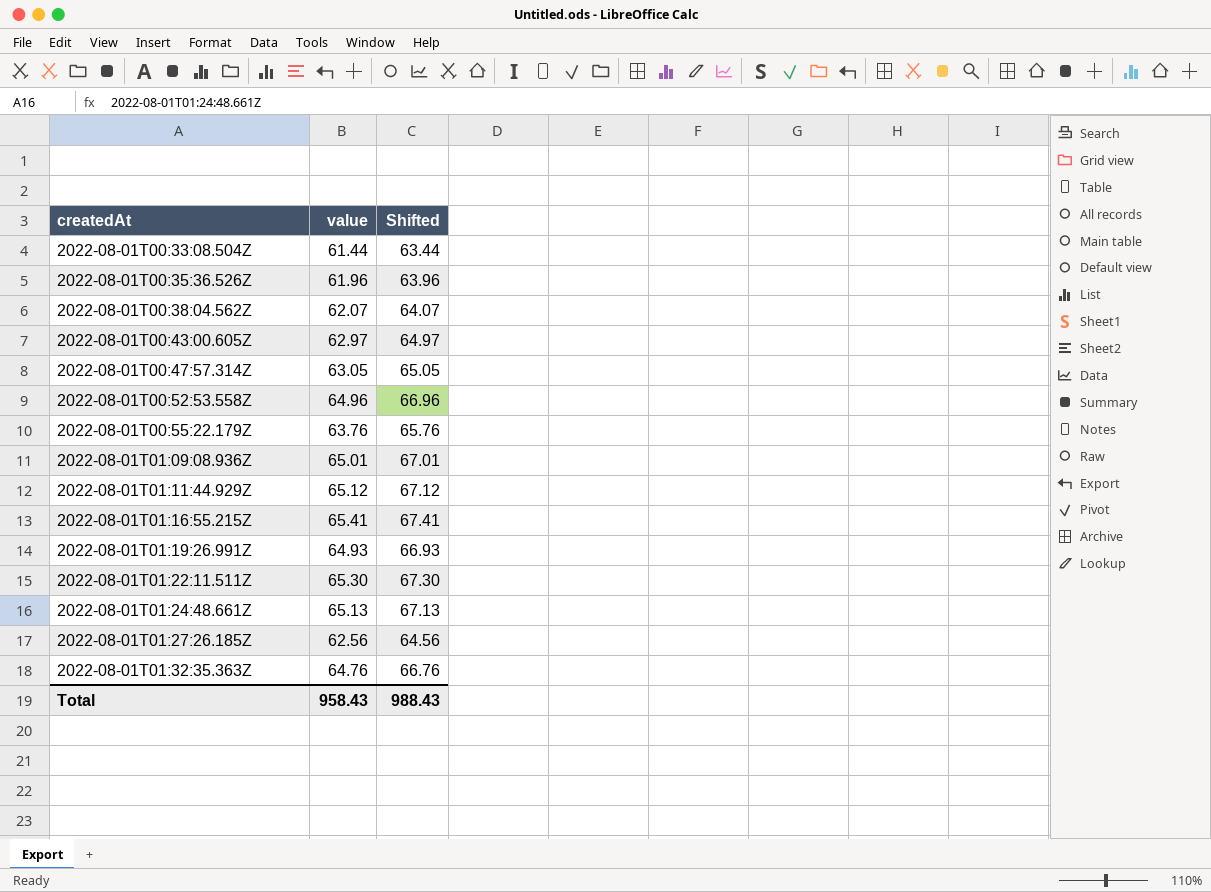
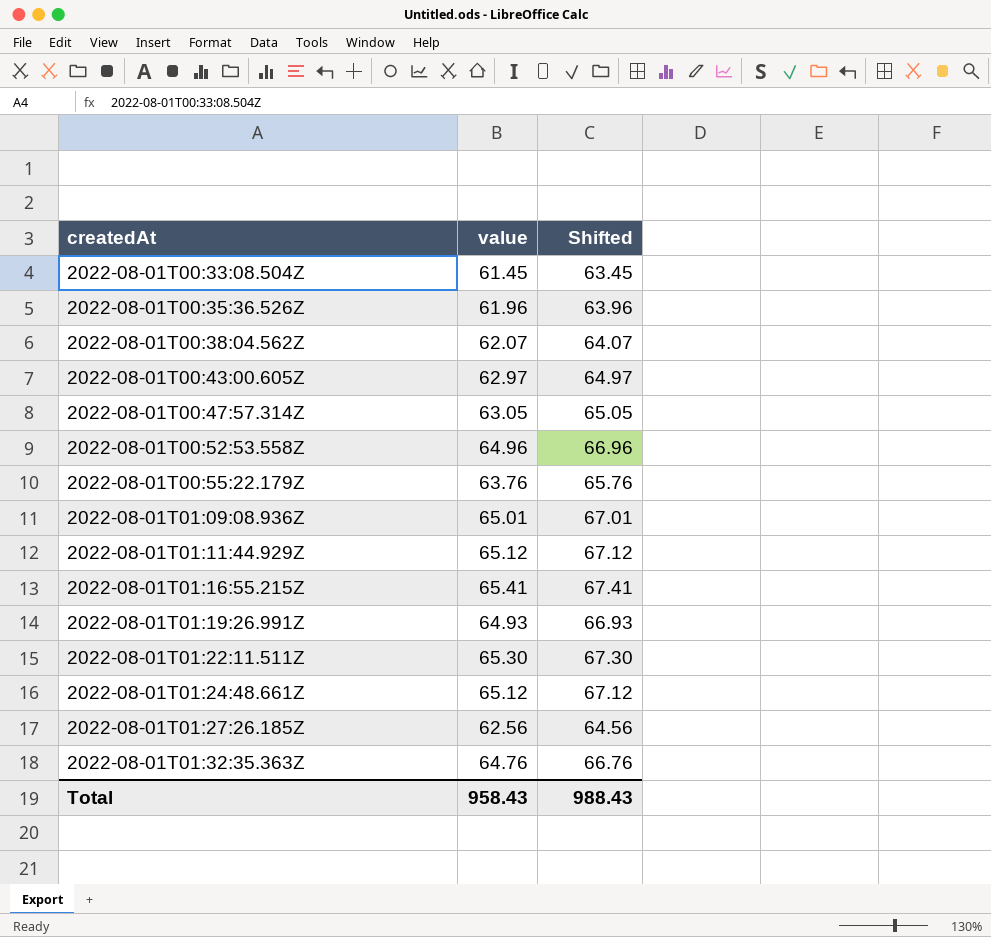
2022-08-01T00:33:08.504Z | value: 61.44 -> 61.45
2022-08-01T00:33:08.504Z | Shifted: 63.44 -> 63.45
2022-08-01T01:24:48.661Z | value: 65.13 -> 65.12
2022-08-01T01:24:48.661Z | Shifted: 67.13 -> 67.12

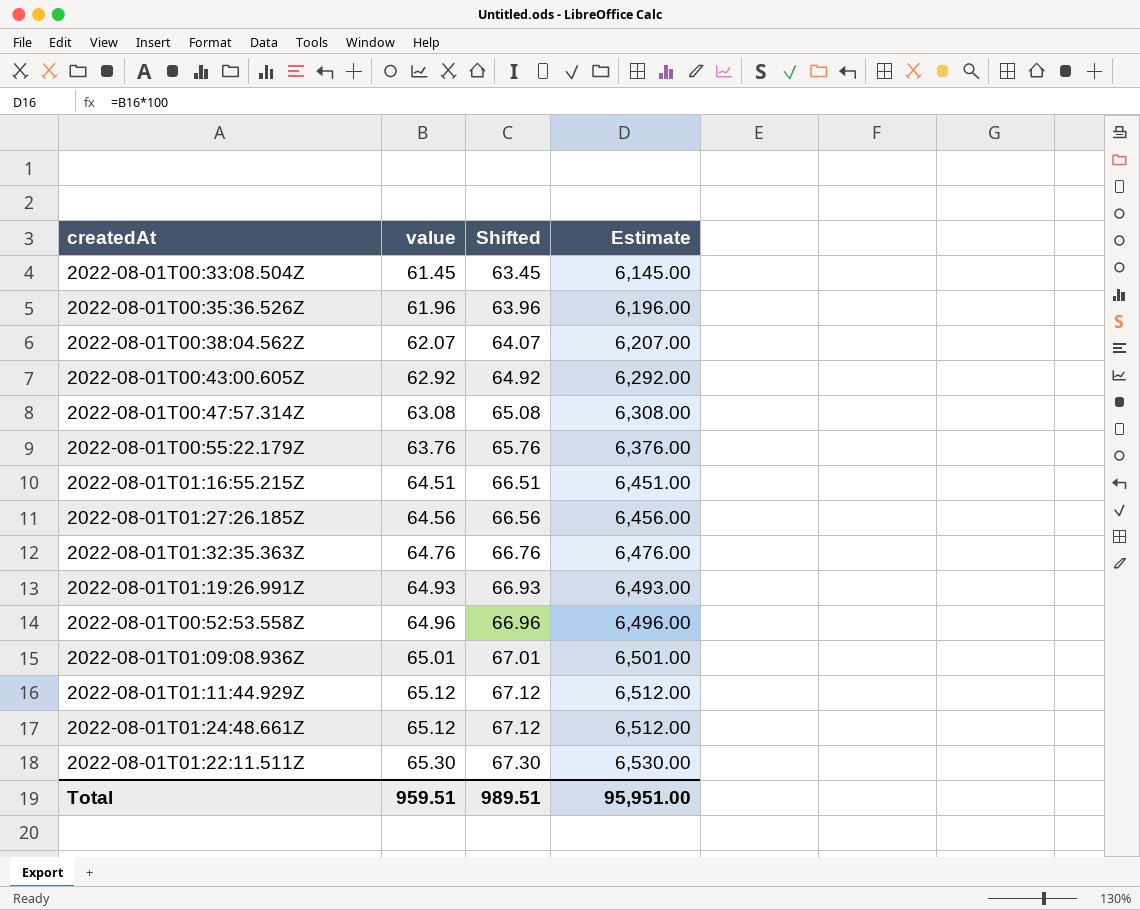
row order: createdAt ascending -> value ascending
column Estimate | formula: none -> [value] * 100
2022-08-01T00:43:00.605Z | value: 62.97 -> 62.92
2022-08-01T00:43:00.605Z | Shifted: 64.97 -> 64.92
2022-08-01T00:47:57.314Z | value: 63.05 -> 63.08
2022-08-01T00:47:57.314Z | Shifted: 65.05 -> 65.08
2022-08-01T01:16:55.215Z | value: 65.41 -> 64.51
2022-08-01T01:16:55.215Z | Shifted: 67.41 -> 66.51
2022-08-01T01:27:26.185Z | value: 62.56 -> 64.56
2022-08-01T01:27:26.185Z | Shifted: 64.56 -> 66.56
Total | value: 958.43 -> 959.51
Total | Shifted: 988.43 -> 989.51

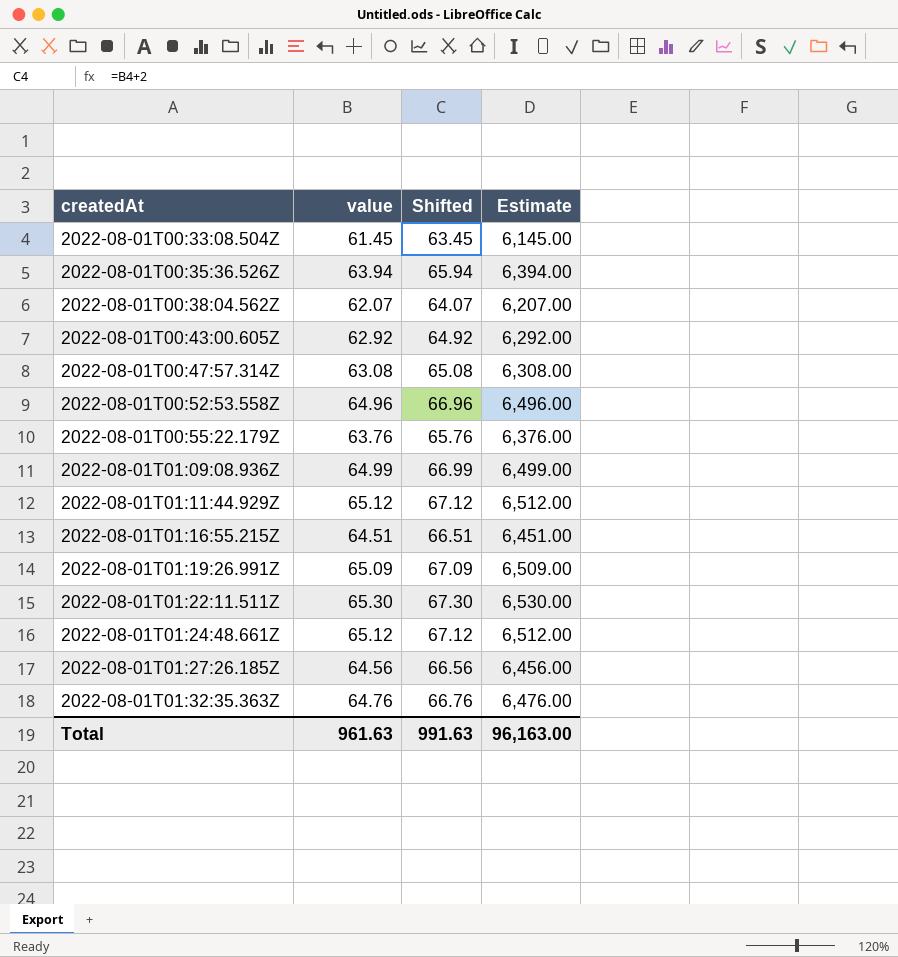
row order: value ascending -> createdAt ascending
2022-08-01T00:35:36.526Z | value: 61.96 -> 63.94
2022-08-01T00:35:36.526Z | Shifted: 63.96 -> 65.94
2022-08-01T00:35:36.526Z | Estimate: 6,196.00 -> 6,394.00
2022-08-01T01:09:08.936Z | value: 65.01 -> 64.99
2022-08-01T01:09:08.936Z | Shifted: 67.01 -> 66.99
2022-08-01T01:09:08.936Z | Estimate: 6,501.00 -> 6,499.00
2022-08-01T01:19:26.991Z | value: 64.93 -> 65.09
2022-08-01T01:19:26.991Z | Shifted: 66.93 -> 67.09
2022-08-01T01:19:26.991Z | Estimate: 6,493.00 -> 6,509.00
Total | value: 959.51 -> 961.63
Total | Shifted: 989.51 -> 991.63
Total | Estimate: 95,951.00 -> 96,163.00

